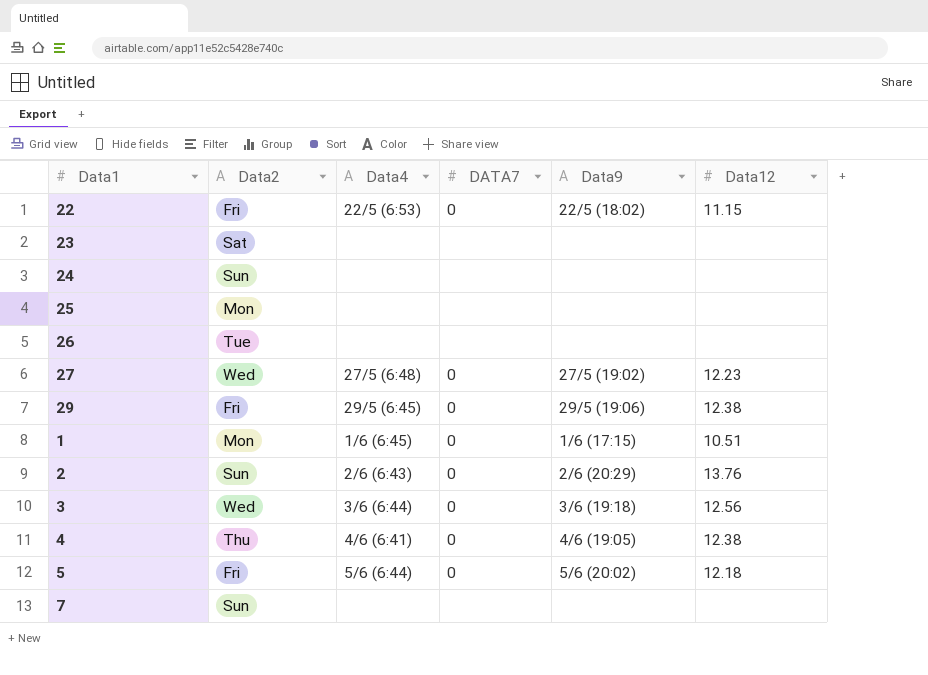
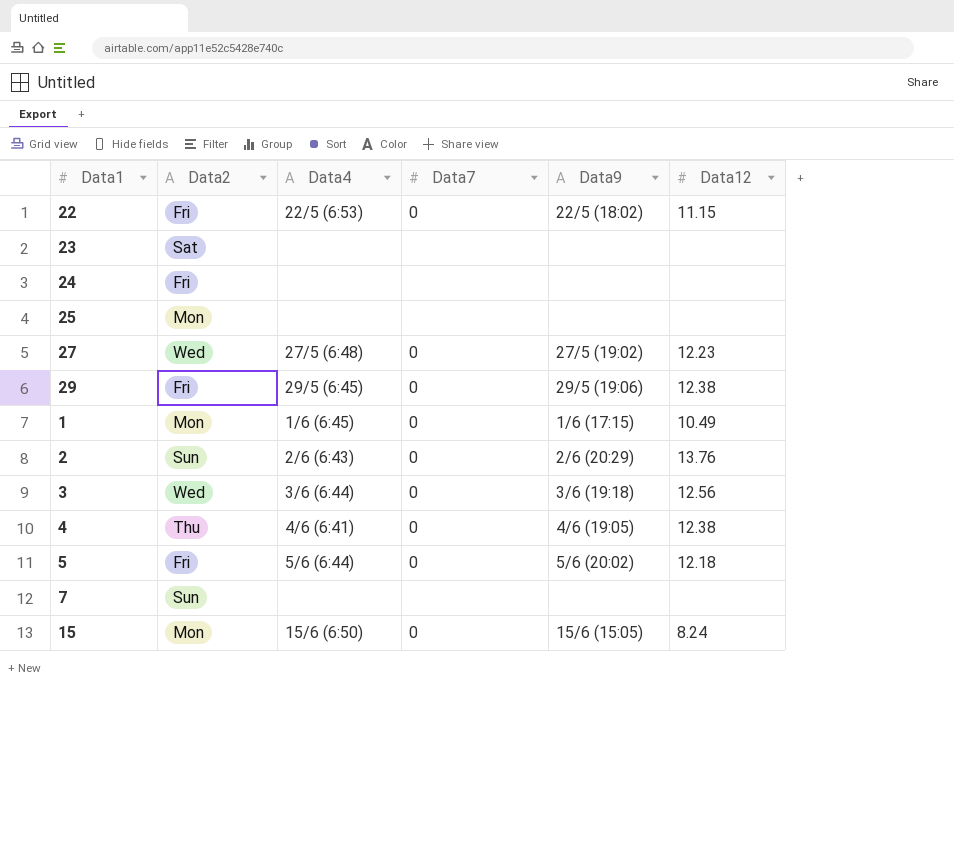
column name: DATA7 -> Data7
row 26: Tue | none | none | none | none -> none
24 | Data2: Sun -> Fri
1 | Data12: 10.51 -> 10.49
row 15: none -> Mon | 15/6 (6:50) | 0 | 15/6 (15:05) | 8.24

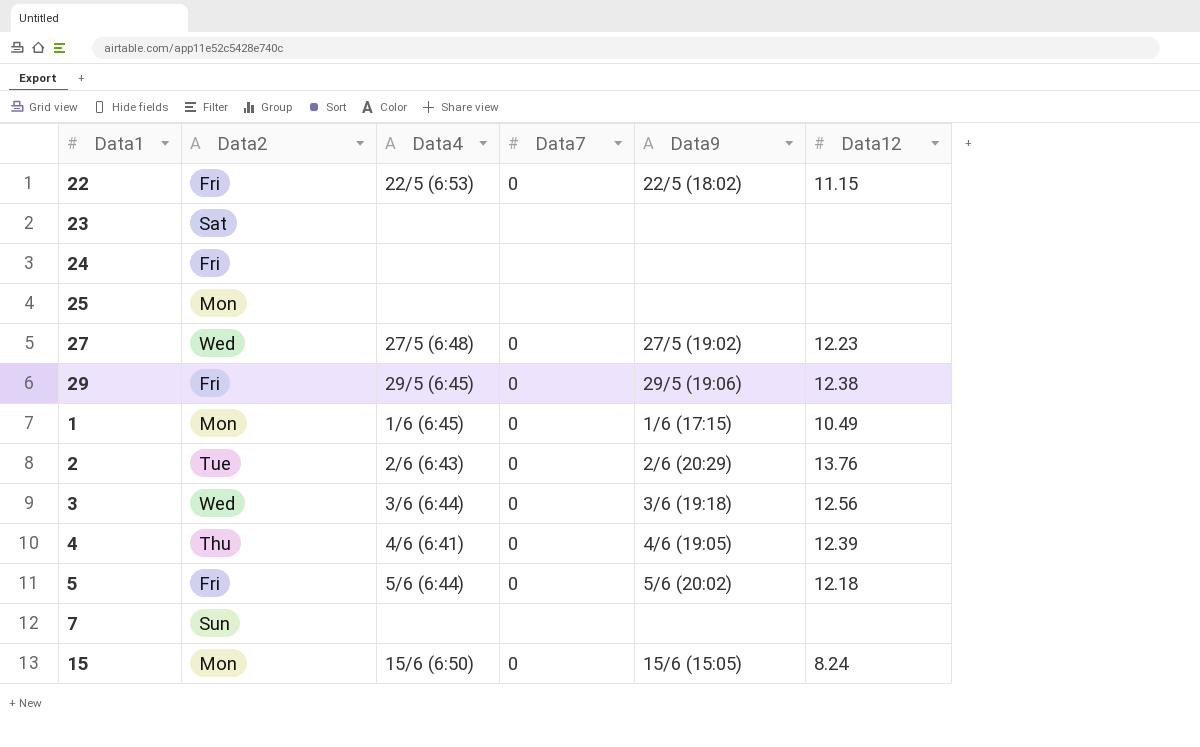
2 | Data2: Sun -> Tue
4 | Data12: 12.38 -> 12.39

